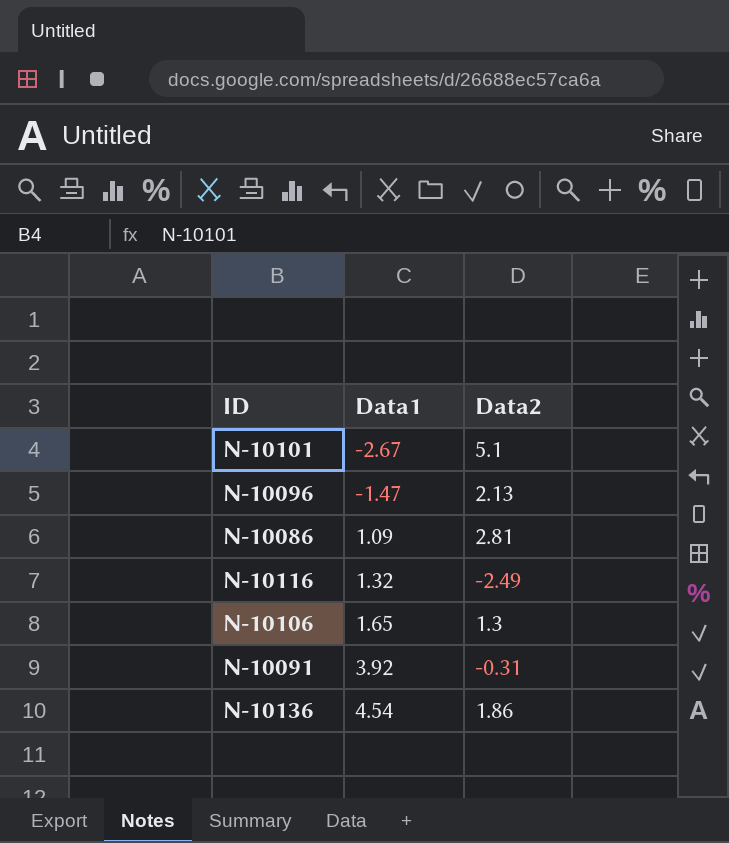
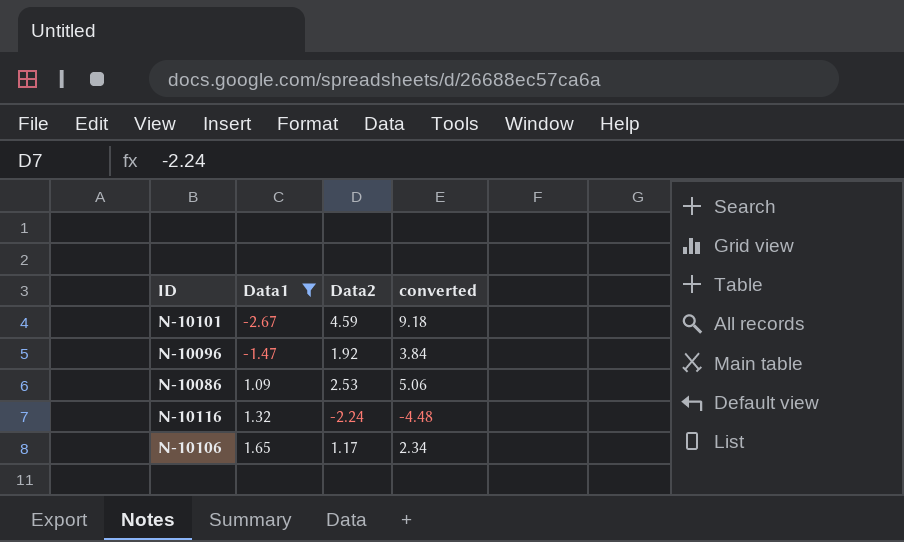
filter: none -> Data1 <= 1.65
column converted | formula: none -> [Data2] * 2
N-10101 | Data2: 5.1 -> 4.59
N-10096 | Data2: 2.13 -> 1.92
N-10086 | Data2: 2.81 -> 2.53
N-10116 | Data2: -2.49 -> -2.24
N-10106 | Data2: 1.3 -> 1.17

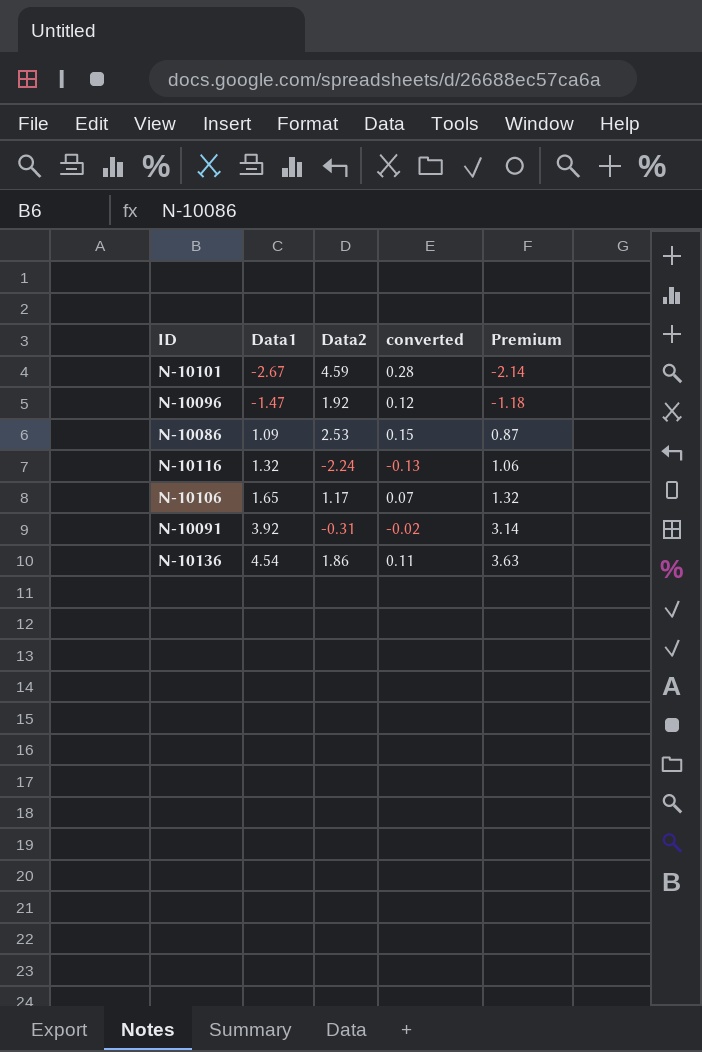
filter: Data1 <= 1.65 -> none
column converted | formula: [Data2] * 2 -> [Data2] * 0.06
column Premium | formula: none -> [Data1] * 0.8

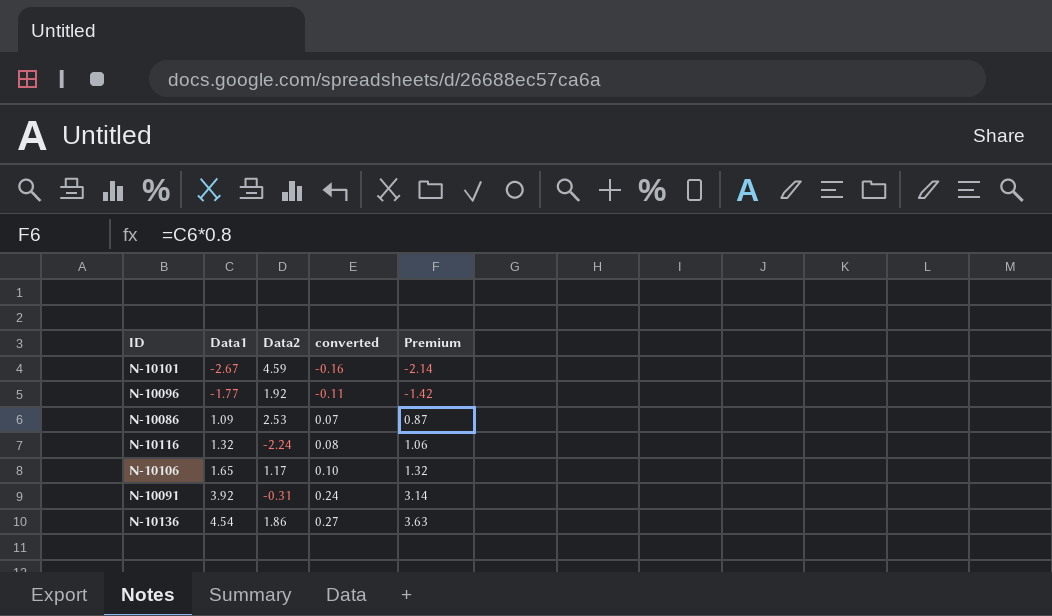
column converted | formula: [Data2] * 0.06 -> [Data1] * 0.06
N-10096 | Data1: -1.47 -> -1.77
N-10096 | Premium: -1.18 -> -1.42

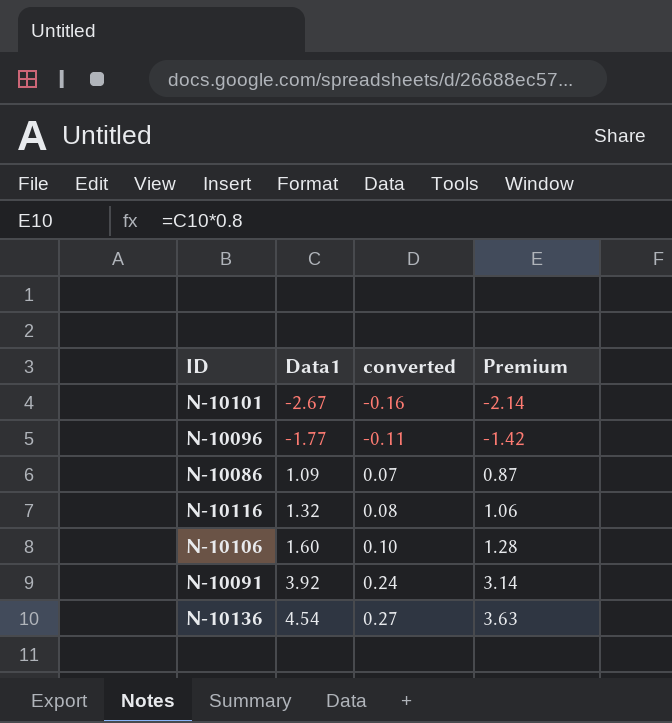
column Data2 | position: 3 -> none
N-10106 | Data1: 1.65 -> 1.60
N-10106 | Premium: 1.32 -> 1.28

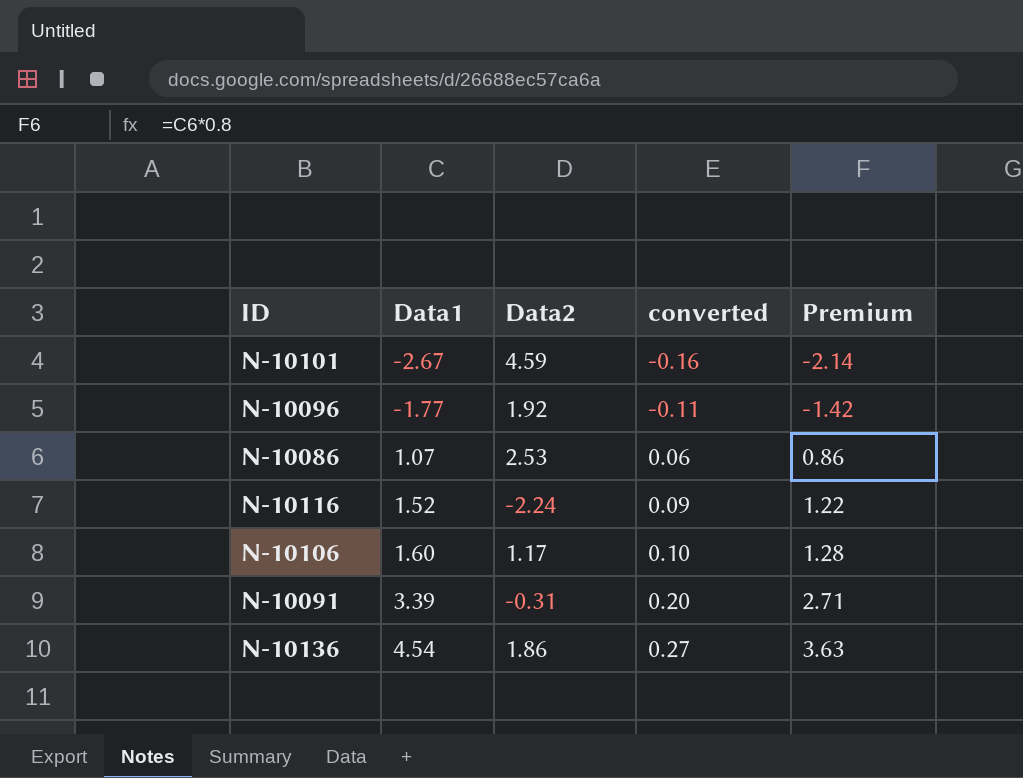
column Data2 | position: none -> 3
N-10086 | Data1: 1.09 -> 1.07
N-10086 | converted: 0.07 -> 0.06
N-10086 | Premium: 0.87 -> 0.86
N-10116 | Data1: 1.32 -> 1.52
N-10116 | converted: 0.08 -> 0.09
N-10116 | Premium: 1.06 -> 1.22
N-10091 | Data1: 3.92 -> 3.39
N-10091 | converted: 0.24 -> 0.20
N-10091 | Premium: 3.14 -> 2.71

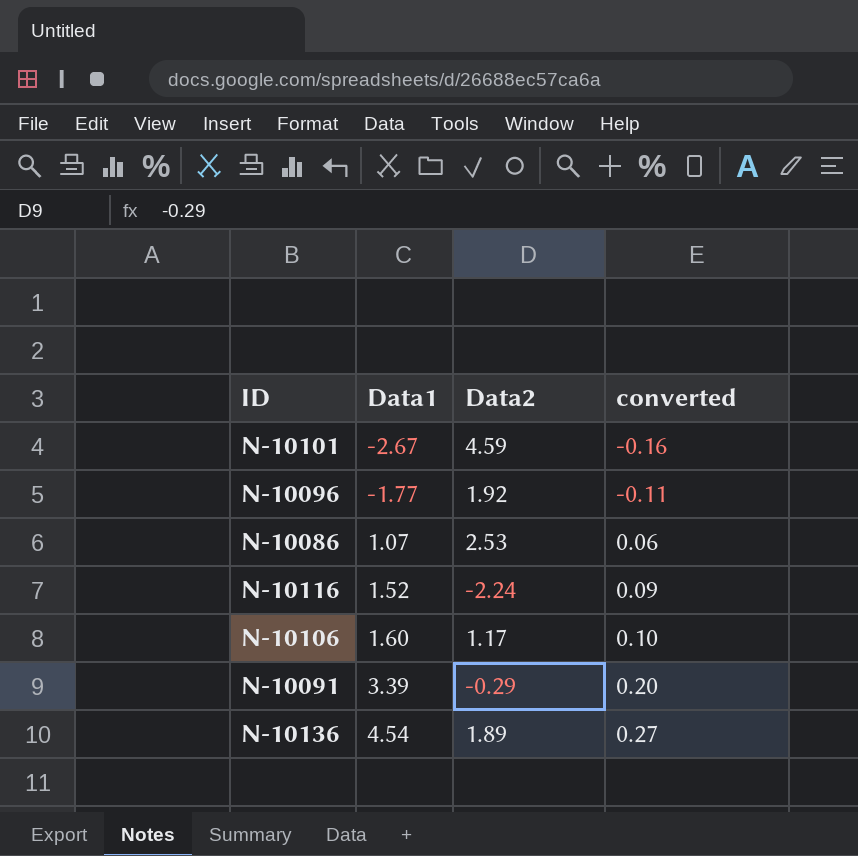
column Premium | formula: [Data1] * 0.8 -> none
N-10091 | Data2: -0.31 -> -0.29
N-10136 | Data2: 1.86 -> 1.89

